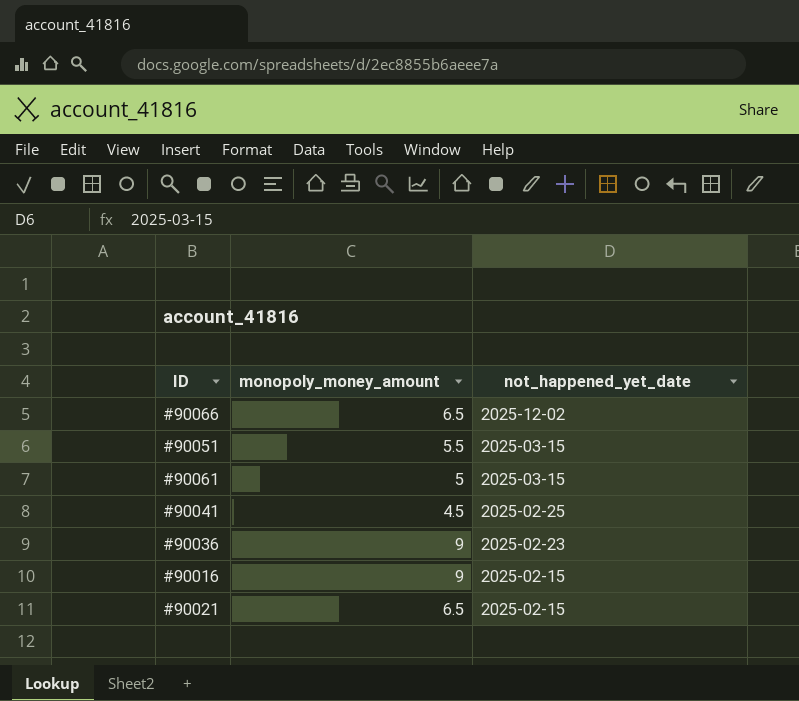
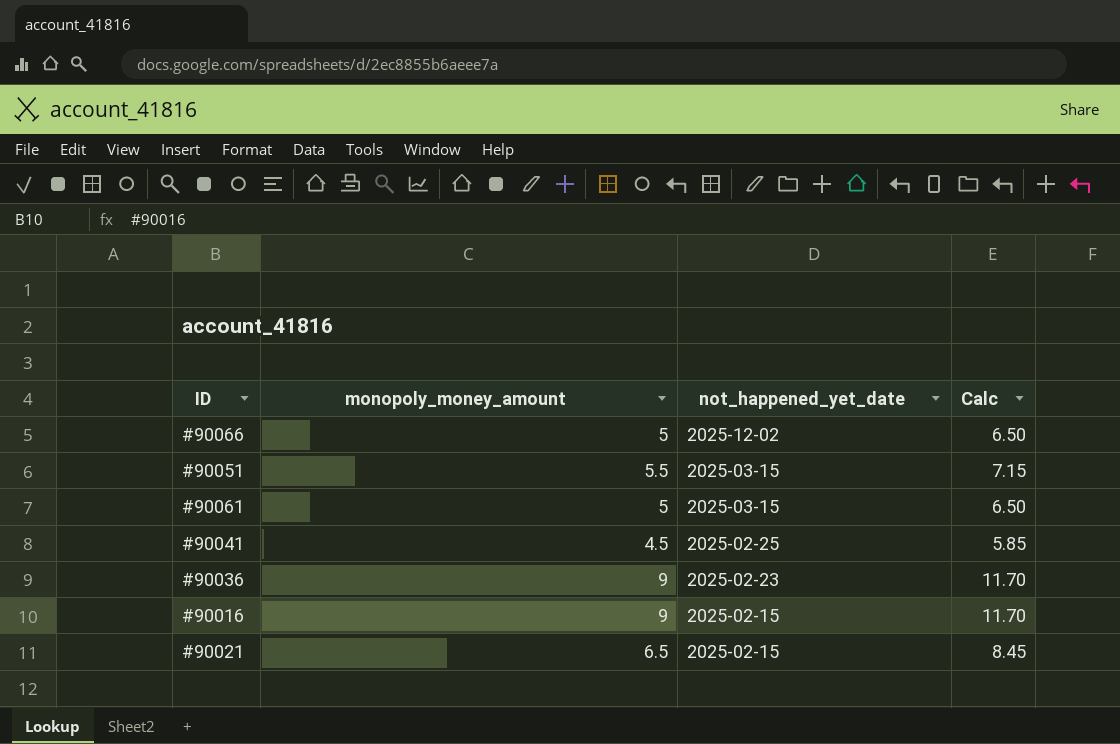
column Calc | formula: none -> [monopoly_money_amount] * 1.3
#90066 | monopoly_money_amount: 6.5 -> 5

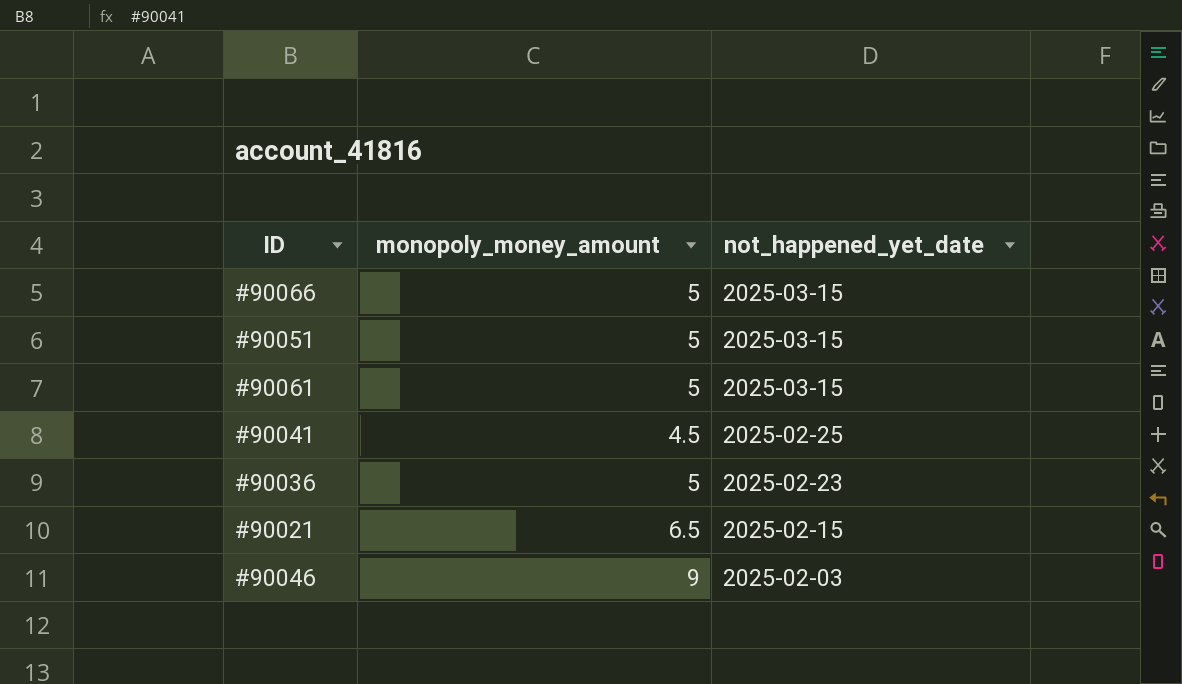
column Calc | formula: [monopoly_money_amount] * 1.3 -> none
row #90016: 9 | 2025-02-15 | 11.70 -> none
#90066 | not_happened_yet_date: 2025-12-02 -> 2025-03-15
#90051 | monopoly_money_amount: 5.5 -> 5
#90036 | monopoly_money_amount: 9 -> 5
row #90046: none -> 9 | 2025-02-03

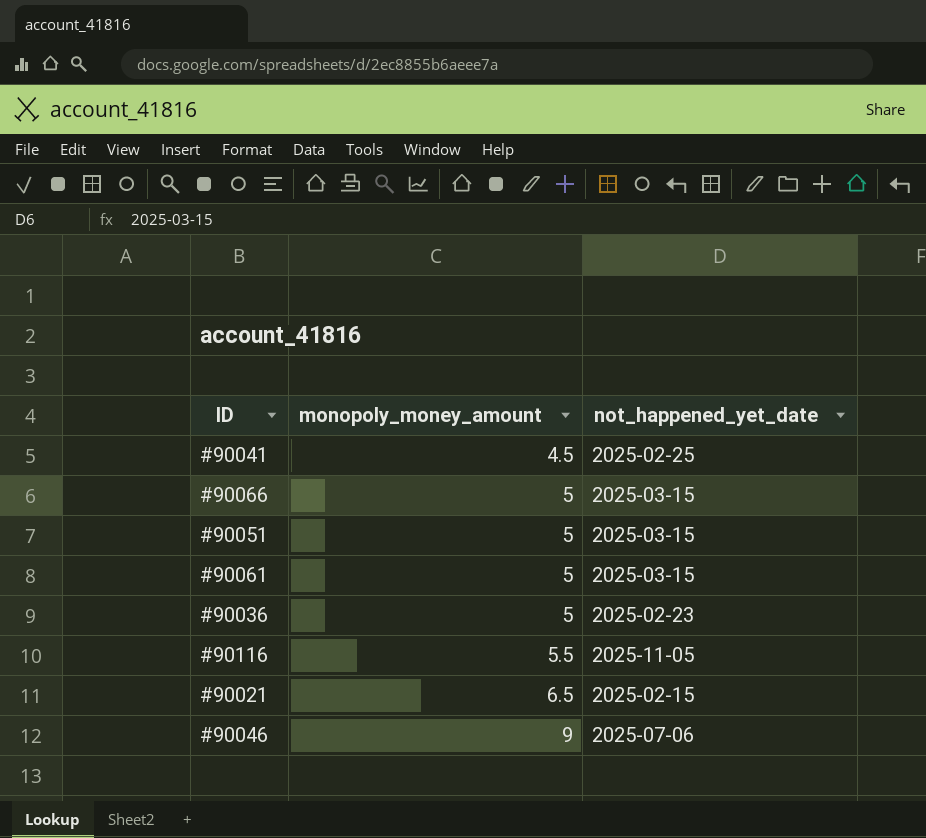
row order: not_happened_yet_date descending -> monopoly_money_amount ascending
row #90116: none -> 5.5 | 2025-11-05
#90046 | not_happened_yet_date: 2025-02-03 -> 2025-07-06

